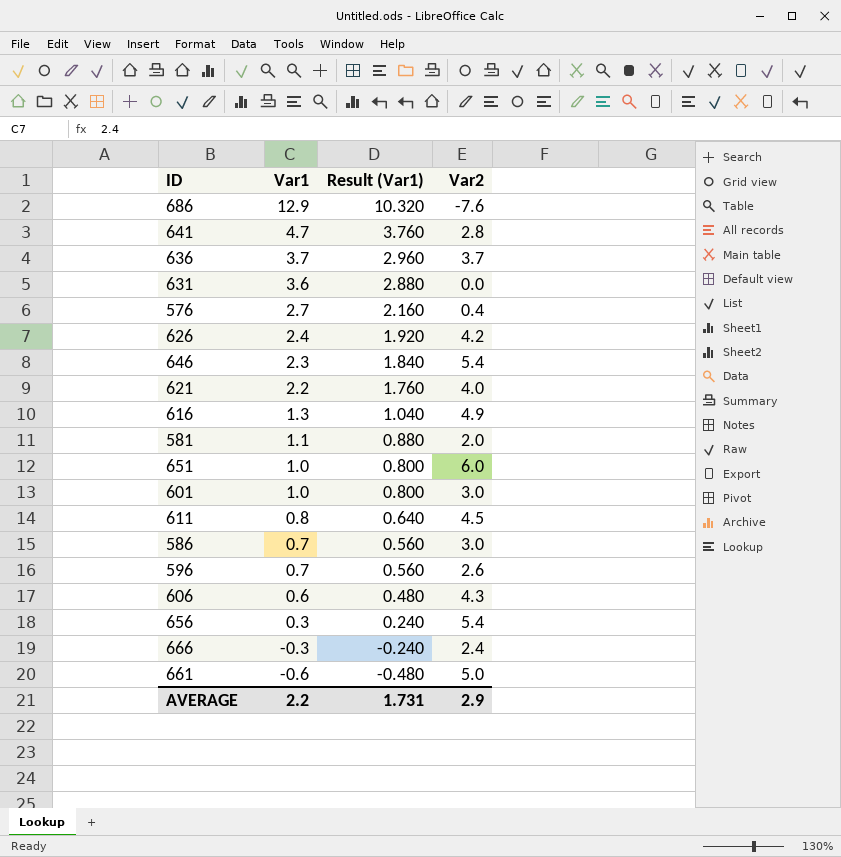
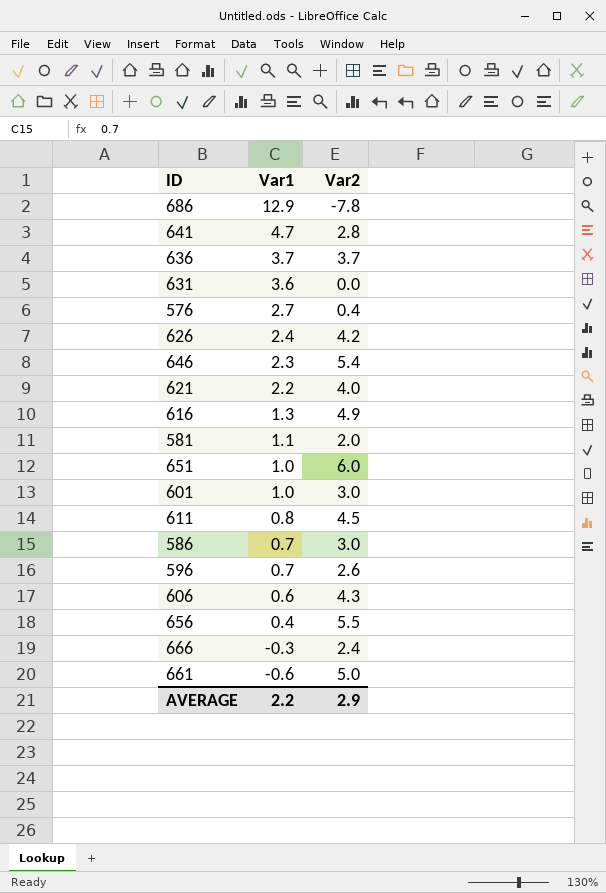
column Result (Var1) | formula: [Var1] * 0.8 -> none
686 | Var2: -7.6 -> -7.8
656 | Var1: 0.3 -> 0.4
656 | Var2: 5.4 -> 5.5

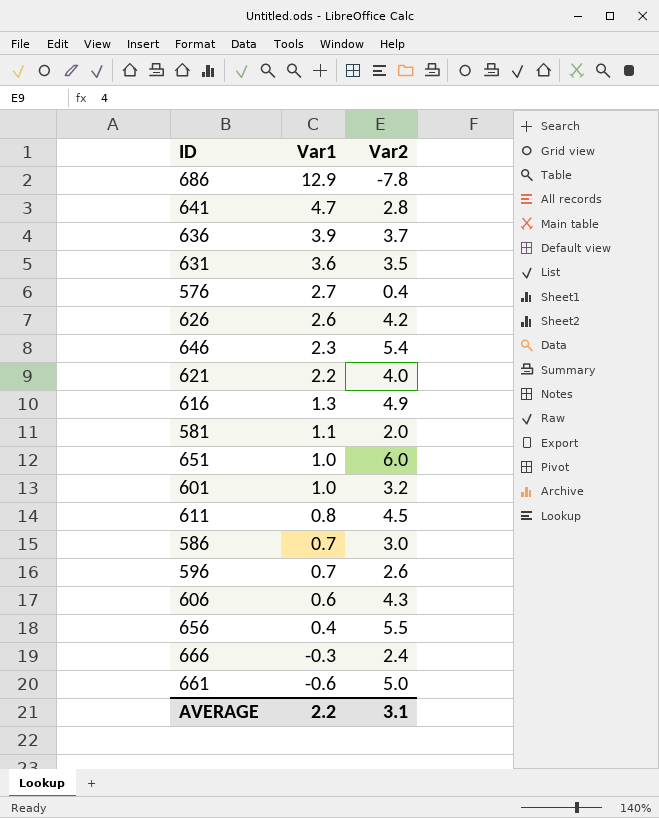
636 | Var1: 3.7 -> 3.9
631 | Var2: 0.0 -> 3.5
626 | Var1: 2.4 -> 2.6
601 | Var2: 3.0 -> 3.2
AVERAGE | Var2: 2.9 -> 3.1

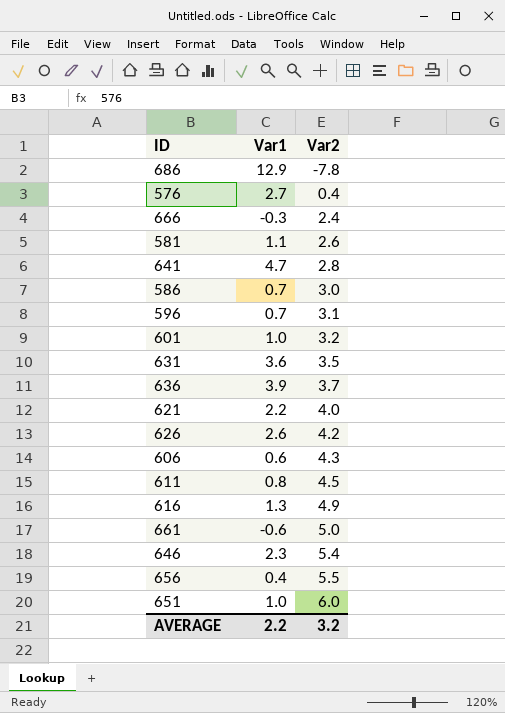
row order: Var1 descending -> Var2 ascending
581 | Var2: 2.0 -> 2.6
596 | Var2: 2.6 -> 3.1
AVERAGE | Var2: 3.1 -> 3.2

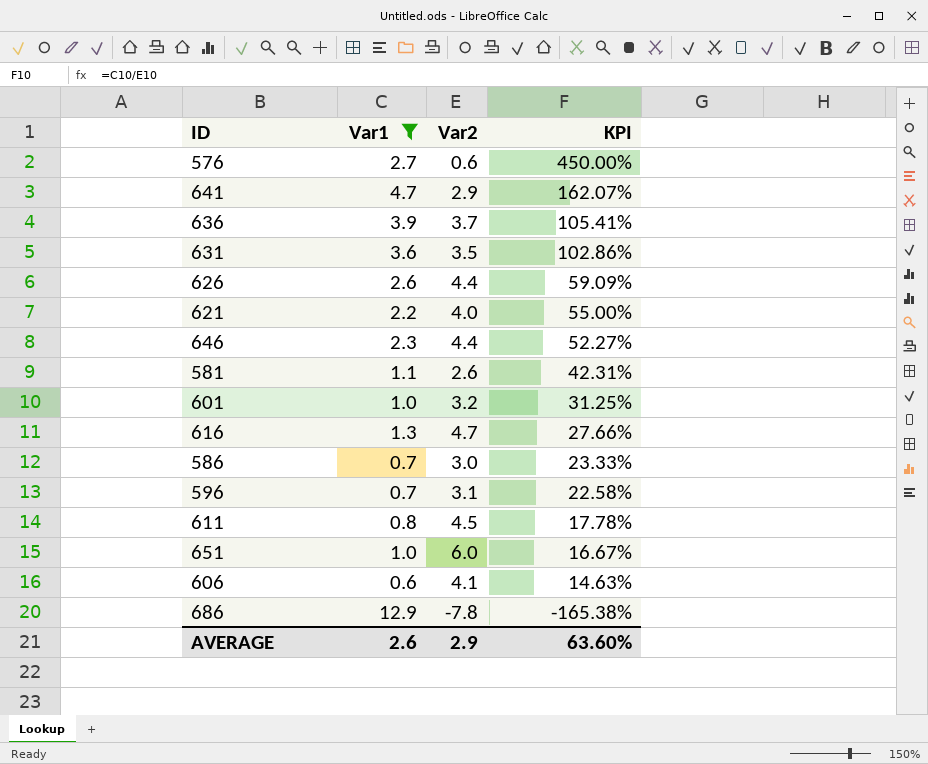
filter: none -> Var1 >= 0.6
row order: Var2 ascending -> KPI descending
column KPI | formula: none -> [Var1] / [Var2]
576 | Var2: 0.4 -> 0.6
641 | Var2: 2.8 -> 2.9
626 | Var2: 4.2 -> 4.4
646 | Var2: 5.4 -> 4.4
616 | Var2: 4.9 -> 4.7
606 | Var2: 4.3 -> 4.1
AVERAGE | Var1: 2.2 -> 2.6
AVERAGE | Var2: 3.2 -> 2.9

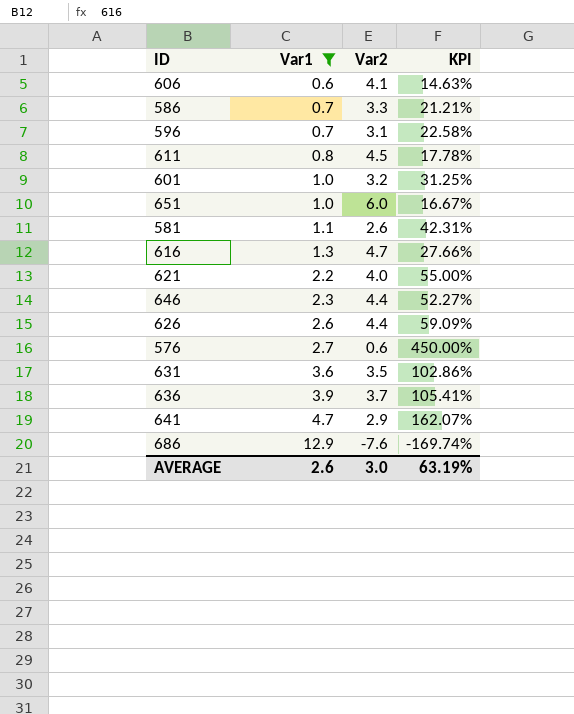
row order: KPI descending -> Var1 ascending
586 | Var2: 3.0 -> 3.3
586 | KPI: 23.33% -> 21.21%
686 | Var2: -7.8 -> -7.6
686 | KPI: -165.38% -> -169.74%
AVERAGE | Var2: 2.9 -> 3.0
AVERAGE | KPI: 63.60% -> 63.19%

